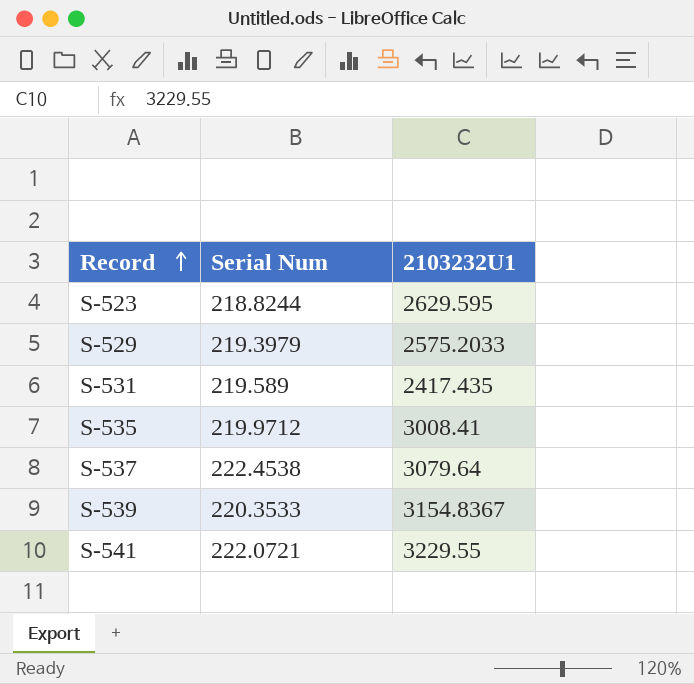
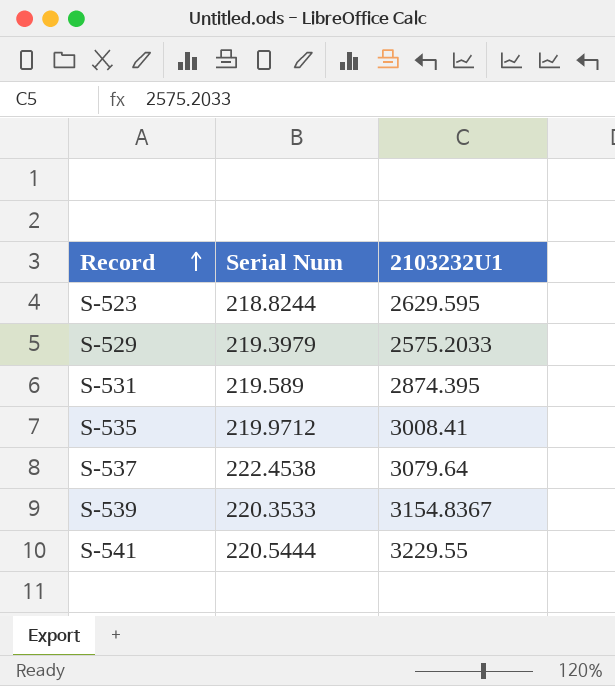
S-531 | 2103232U1: 2417.435 -> 2874.395
S-541 | Serial Num: 222.0721 -> 220.5444

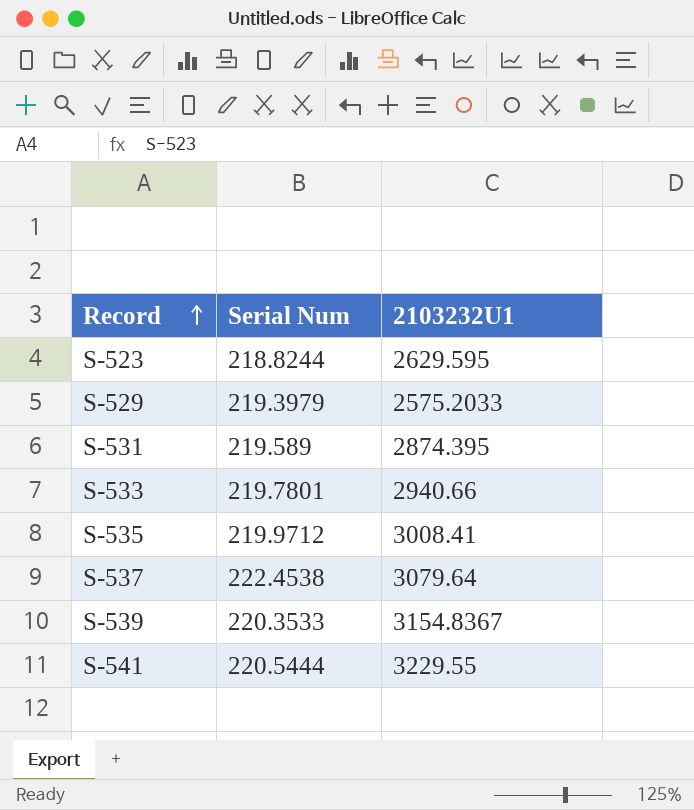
row S-533: none -> 219.7801 | 2940.66

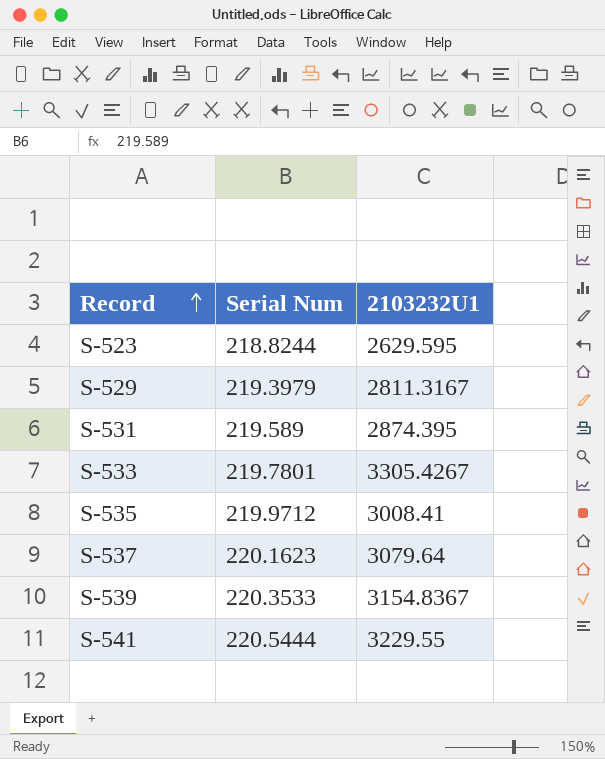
S-529 | 2103232U1: 2575.2033 -> 2811.3167
S-533 | 2103232U1: 2940.66 -> 3305.4267
S-537 | Serial Num: 222.4538 -> 220.1623

